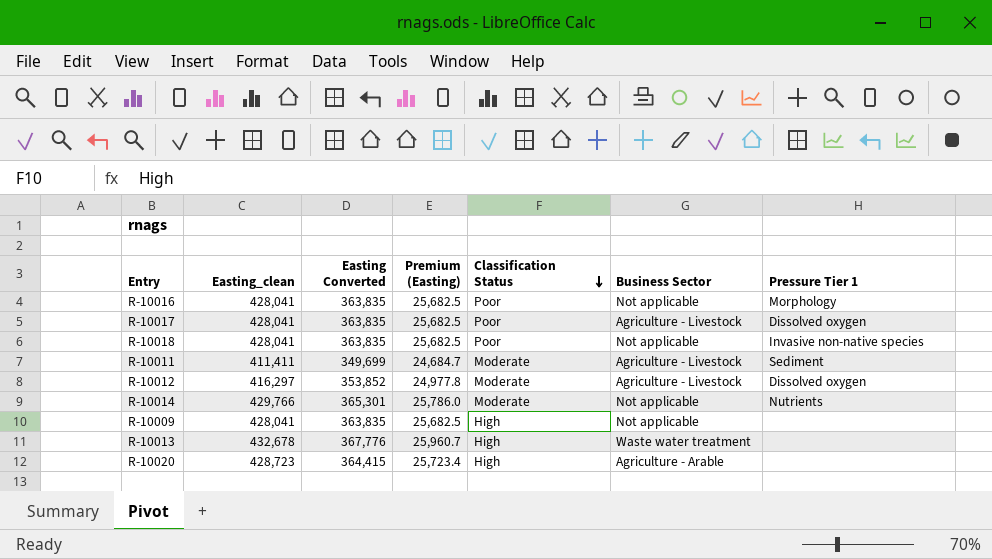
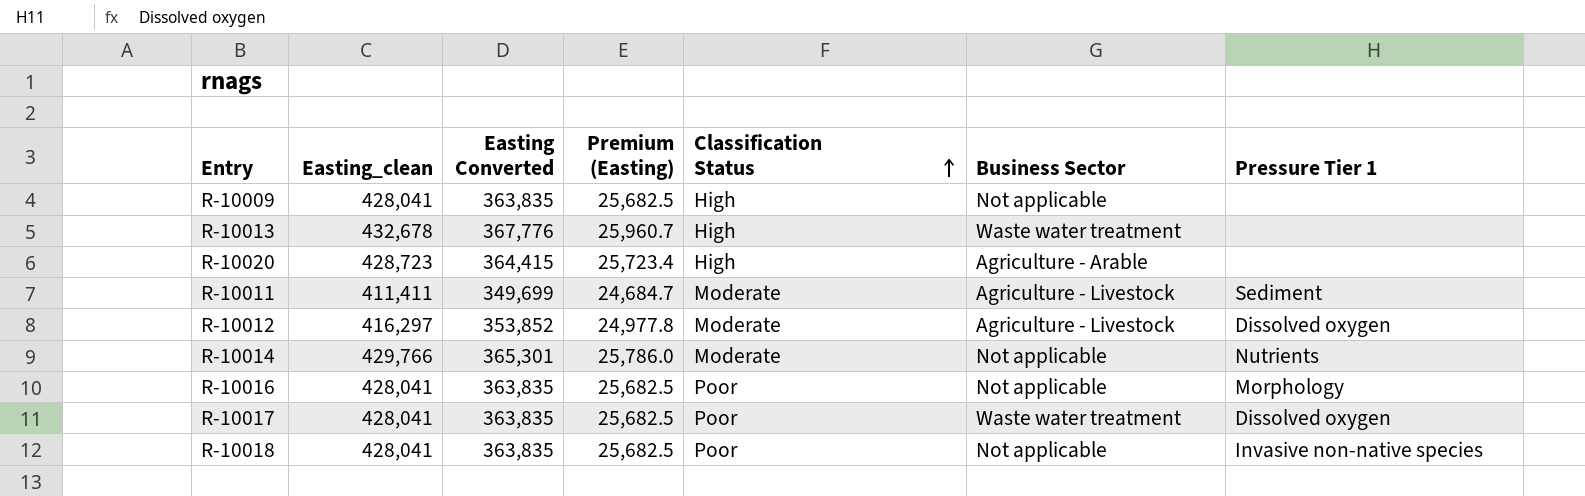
row order: Classification Status descending -> Classification Status ascending
R-10017 | Business Sector: Agriculture - Livestock -> Waste water treatment

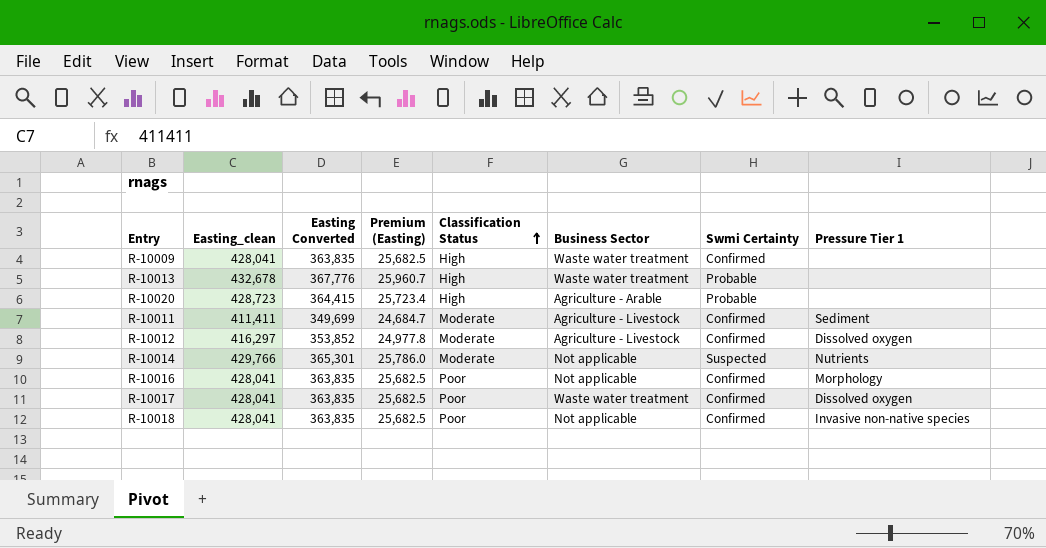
column Swmi Certainty | position: none -> 7
R-10009 | Business Sector: Not applicable -> Waste water treatment

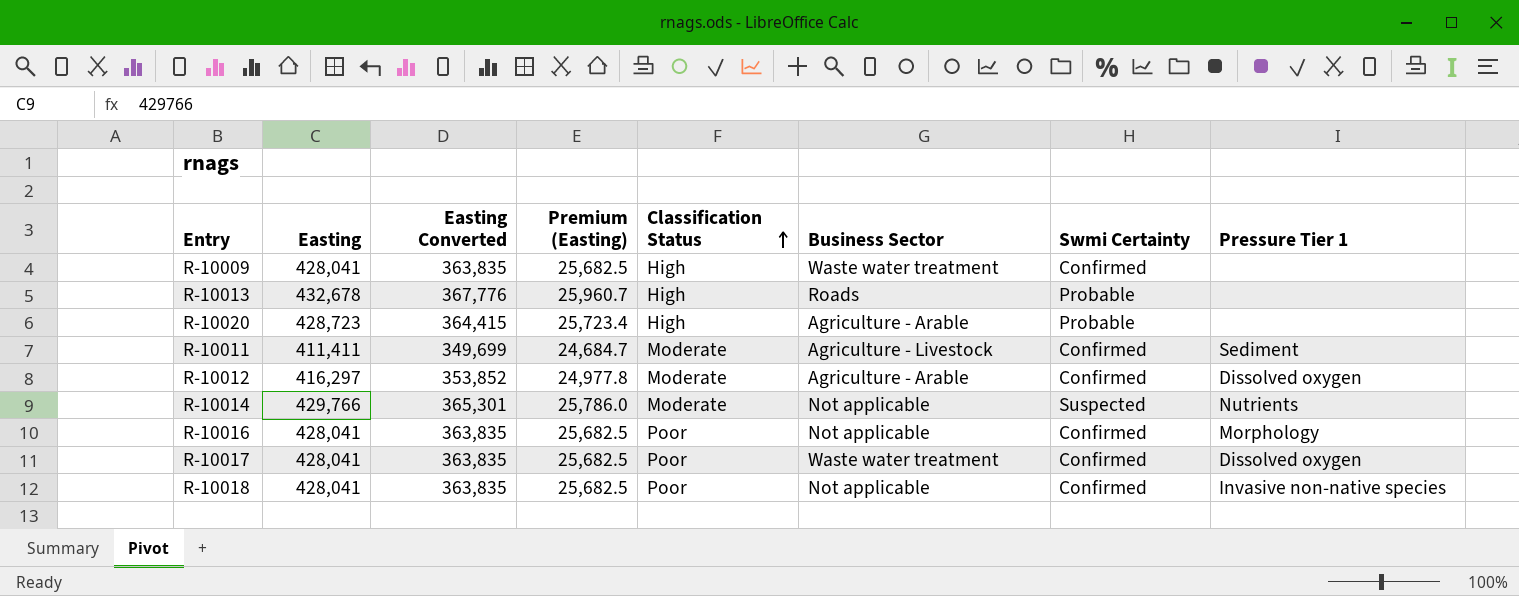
column name: Easting_clean -> Easting
R-10013 | Business Sector: Waste water treatment -> Roads
R-10012 | Business Sector: Agriculture - Livestock -> Agriculture - Arable

